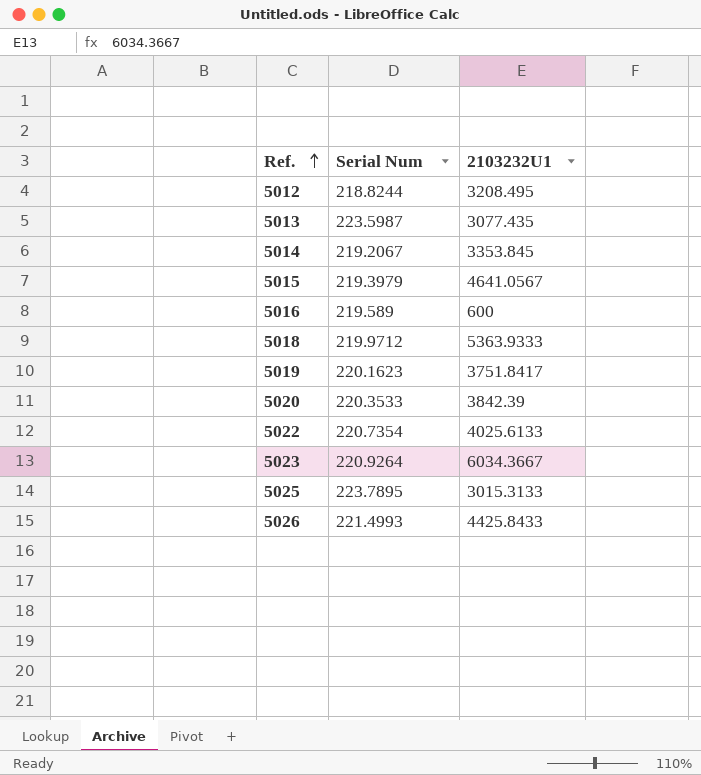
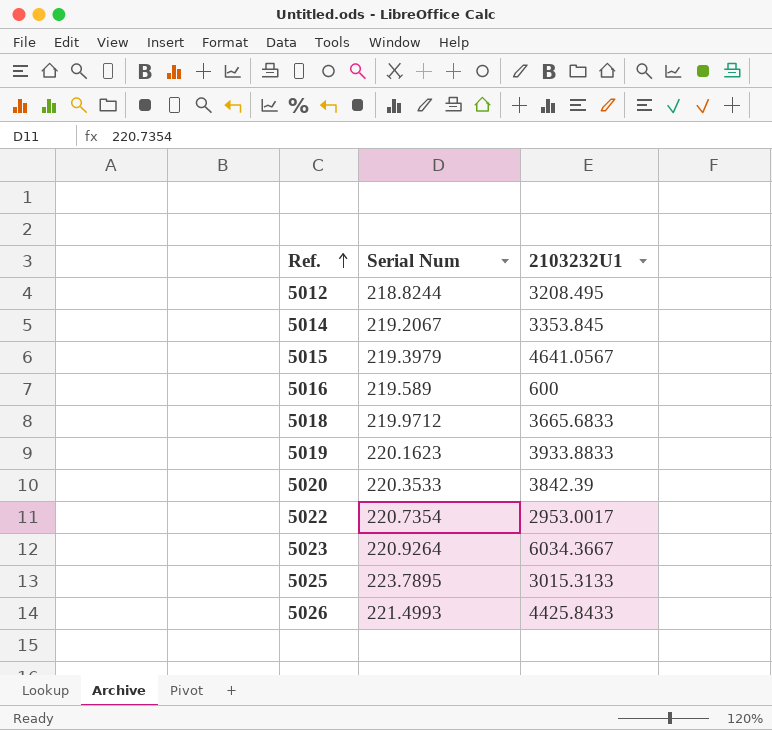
row 5013: 223.5987 | 3077.435 -> none
5018 | 2103232U1: 5363.9333 -> 3665.6833
5019 | 2103232U1: 3751.8417 -> 3933.8833
5022 | 2103232U1: 4025.6133 -> 2953.0017

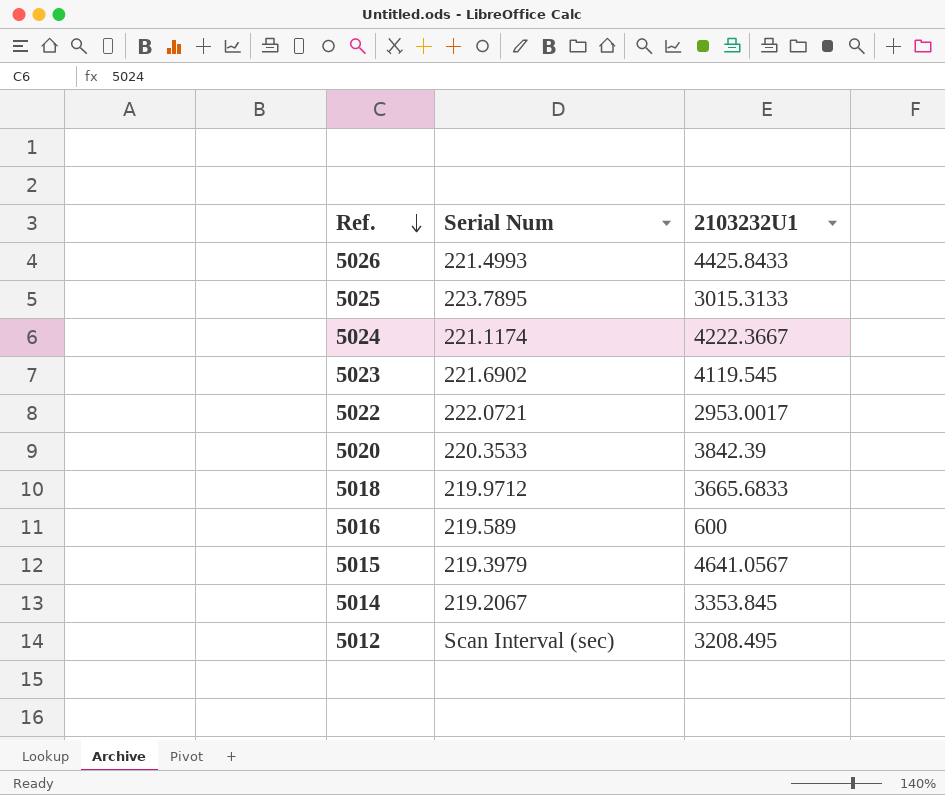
row order: Ref. ascending -> Ref. descending
row 5019: 220.1623 | 3933.8833 -> none
row 5024: none -> 221.1174 | 4222.3667
5023 | Serial Num: 220.9264 -> 221.6902
5023 | 2103232U1: 6034.3667 -> 4119.545
5022 | Serial Num: 220.7354 -> 222.0721
5012 | Serial Num: 218.8244 -> Scan Interval (sec)

